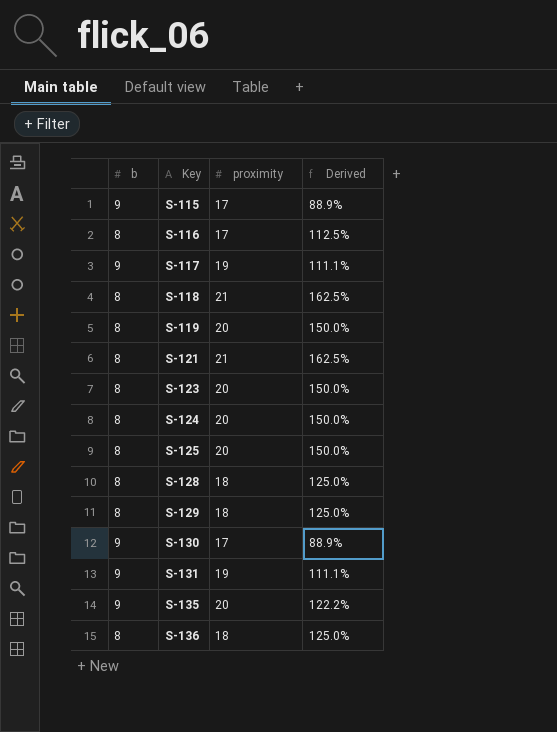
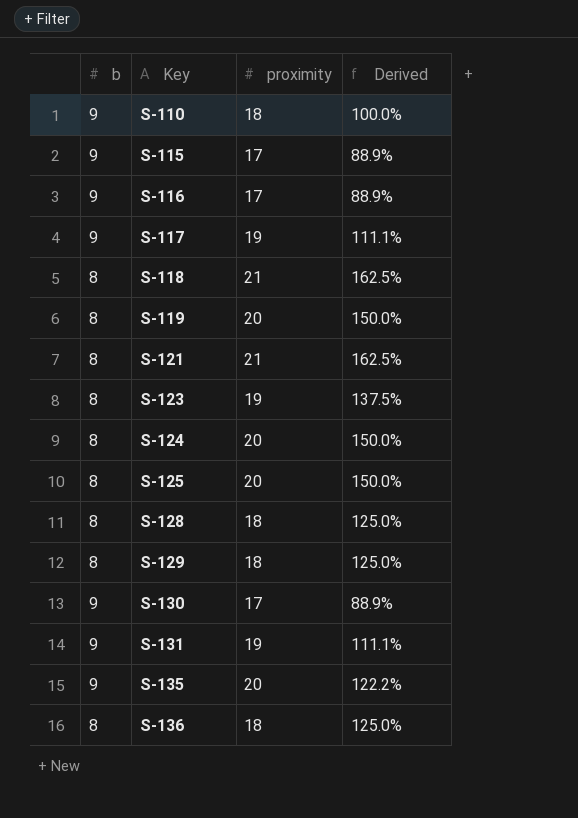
row S-110: none -> 9 | 18 | 100.0%
S-116 | b: 8 -> 9
S-116 | Derived: 112.5% -> 88.9%
S-123 | proximity: 20 -> 19
S-123 | Derived: 150.0% -> 137.5%

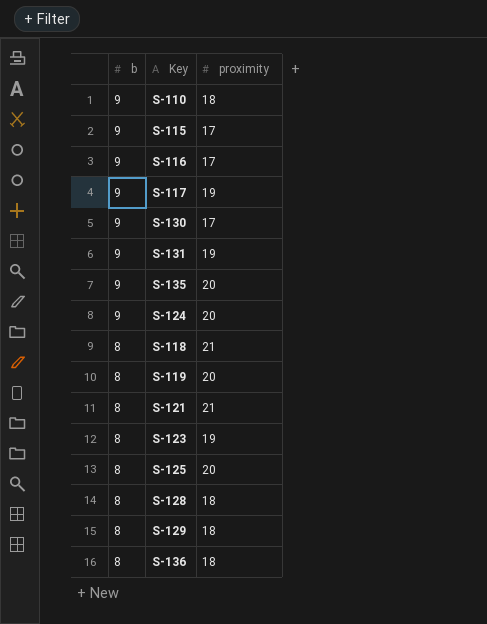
row order: Key ascending -> b descending
column Derived | formula: ([proximity] - [b]) / [b] -> none
S-124 | b: 8 -> 9

